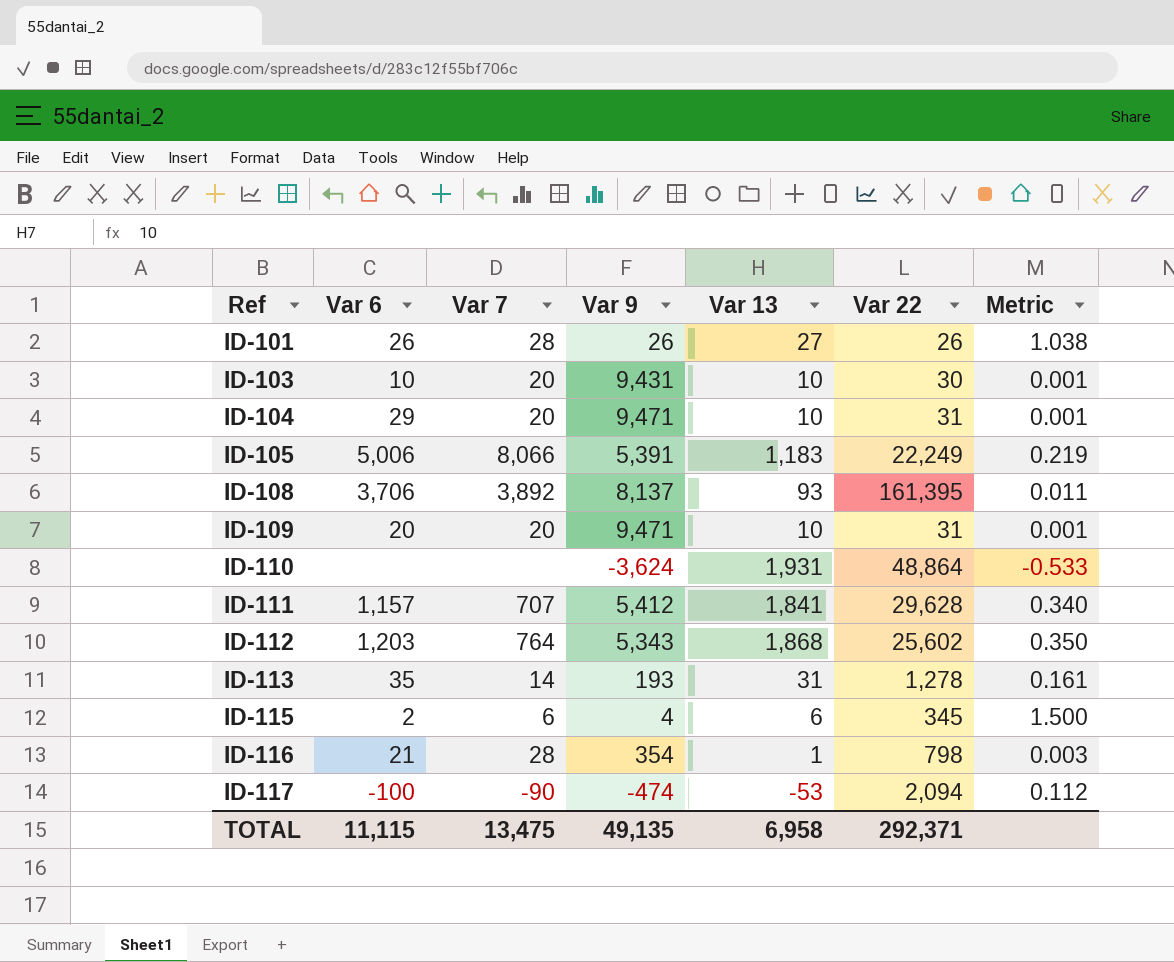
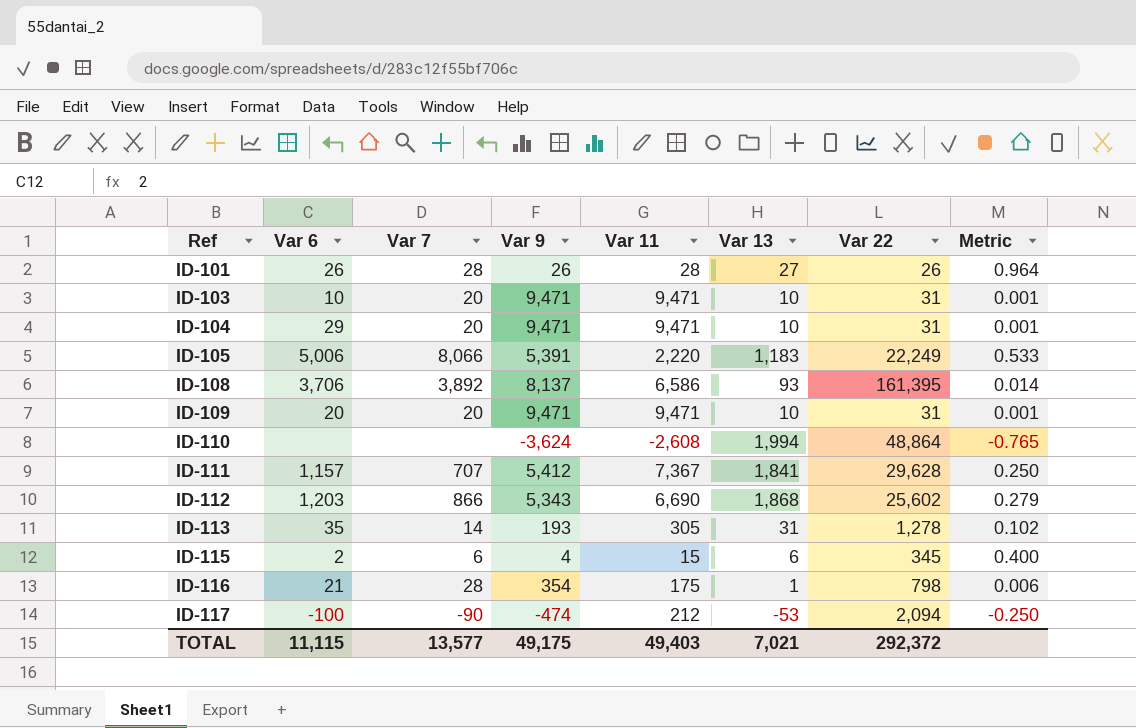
column Var 11 | position: none -> 5
column Metric | formula: [Var 13] / [Var 9] -> [Var 13] / [Var 11]
ID-103 | Var 9: 9,431 -> 9,471
ID-103 | Var 22: 30 -> 31
ID-110 | Var 13: 1,931 -> 1,994
ID-112 | Var 7: 764 -> 866
TOTAL | Var 7: 13,475 -> 13,577
TOTAL | Var 9: 49,135 -> 49,175
TOTAL | Var 13: 6,958 -> 7,021
TOTAL | Var 22: 292,371 -> 292,372

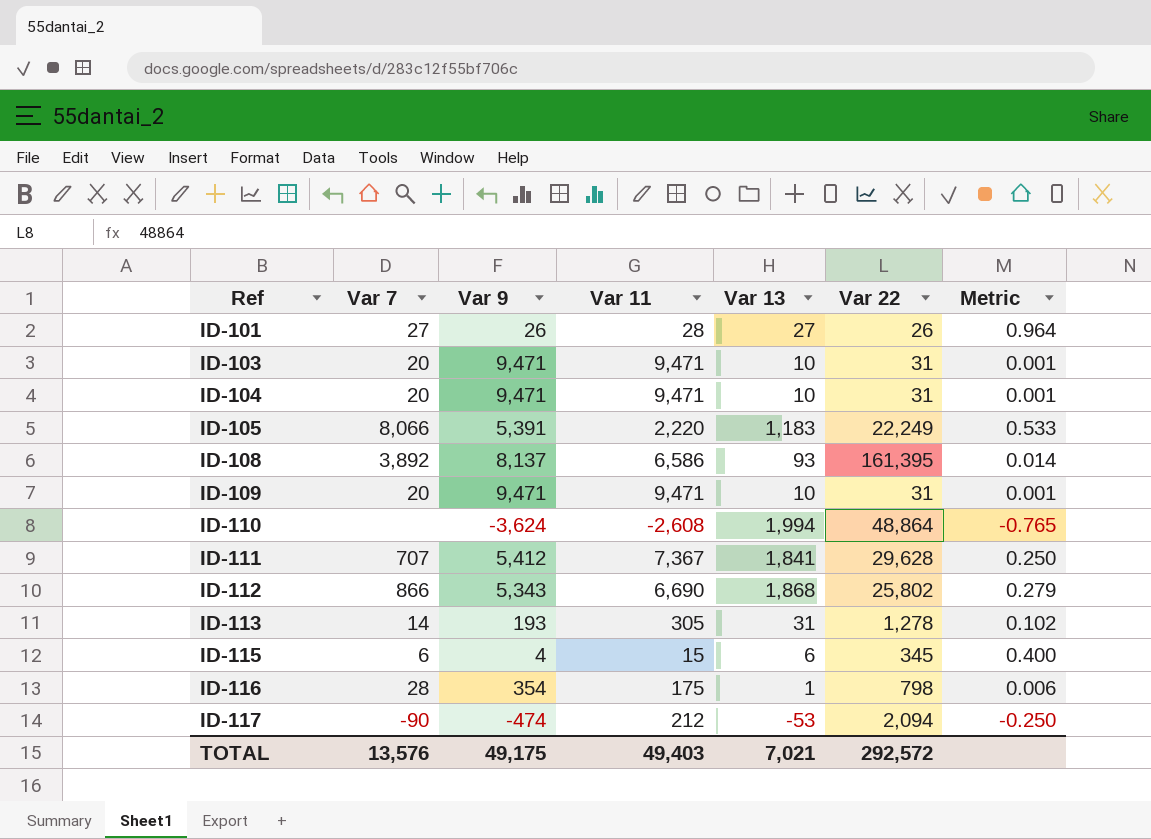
column Var 6 | position: 2 -> none
ID-101 | Var 7: 28 -> 27
ID-112 | Var 22: 25,602 -> 25,802
TOTAL | Var 7: 13,577 -> 13,576
TOTAL | Var 22: 292,372 -> 292,572

